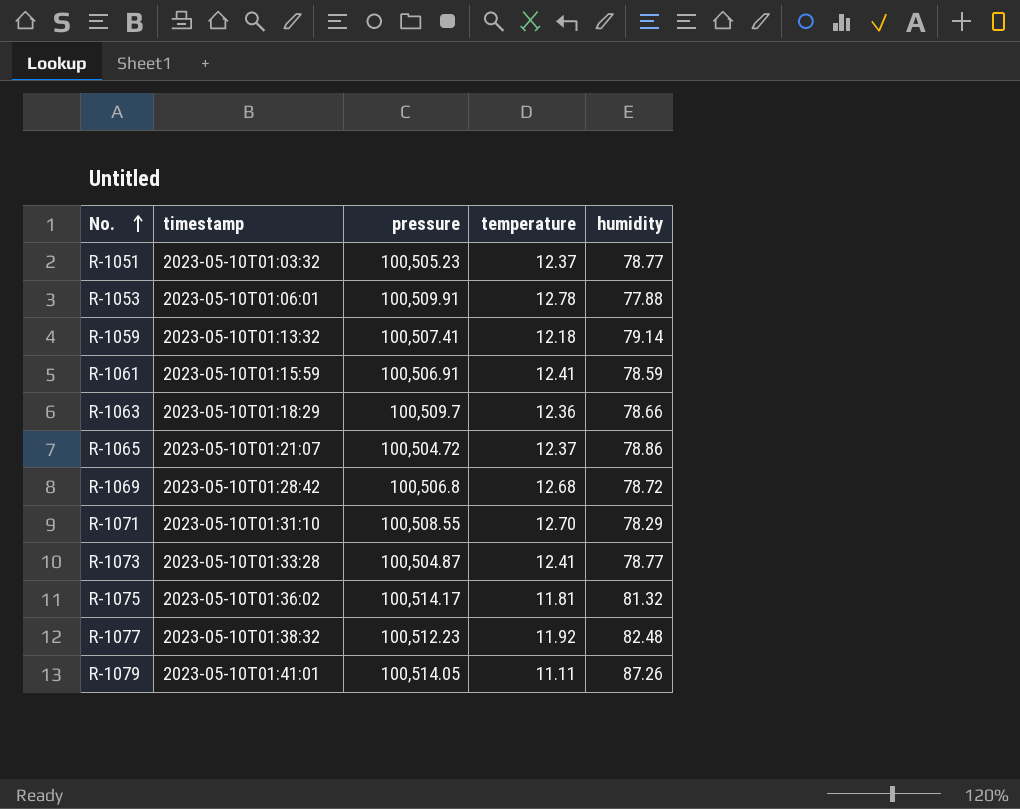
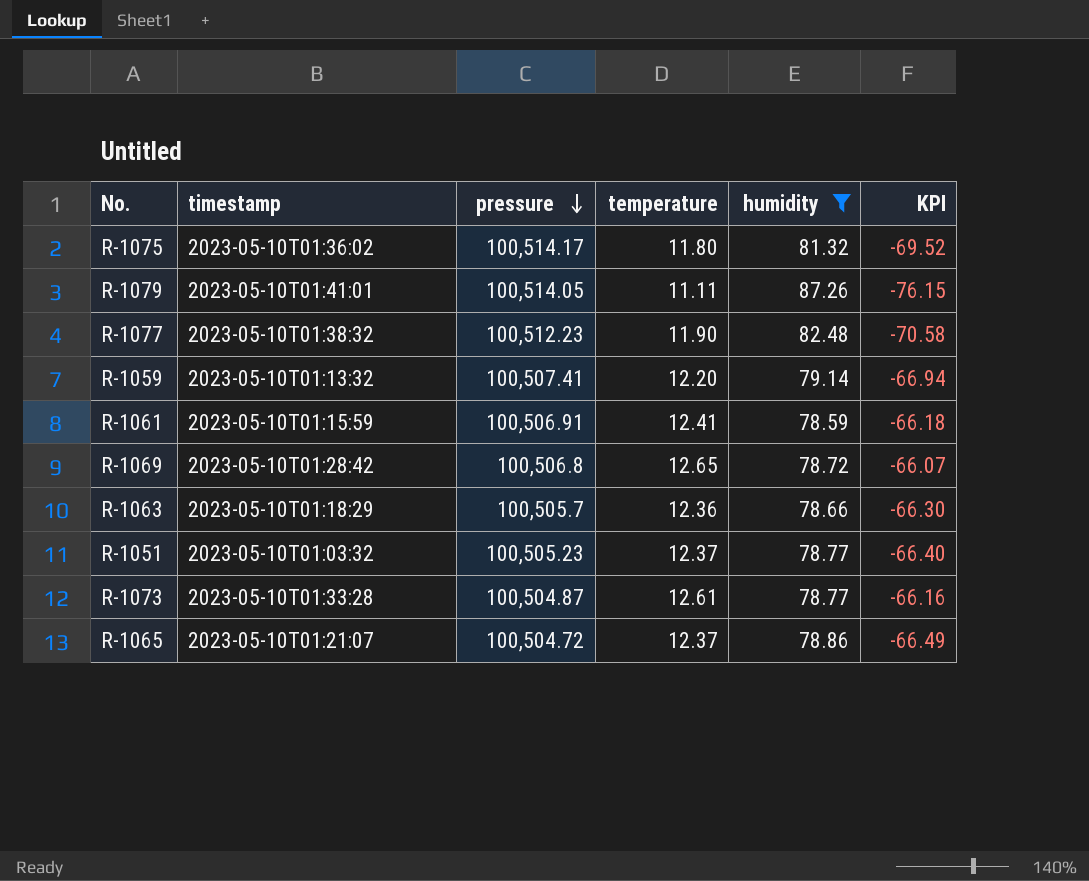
filter: none -> humidity >= 78.59
row order: No. ascending -> pressure descending
column KPI | formula: none -> [temperature] - [humidity]
R-1075 | temperature: 11.81 -> 11.80
R-1077 | temperature: 11.92 -> 11.90
R-1059 | temperature: 12.18 -> 12.20
R-1069 | temperature: 12.68 -> 12.65
R-1063 | pressure: 100,509.7 -> 100,505.7
R-1073 | temperature: 12.41 -> 12.61

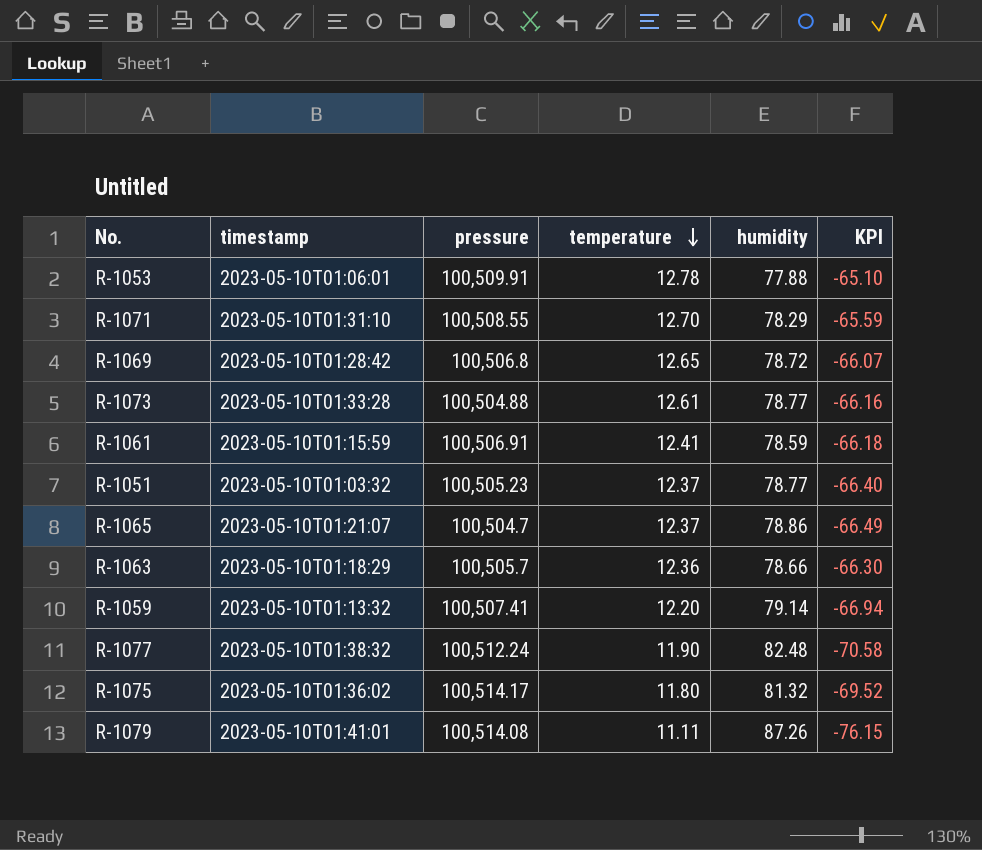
filter: humidity >= 78.59 -> none
row order: pressure descending -> temperature descending
R-1073 | pressure: 100,504.87 -> 100,504.88
R-1065 | pressure: 100,504.72 -> 100,504.7
R-1077 | pressure: 100,512.23 -> 100,512.24
R-1079 | pressure: 100,514.05 -> 100,514.08

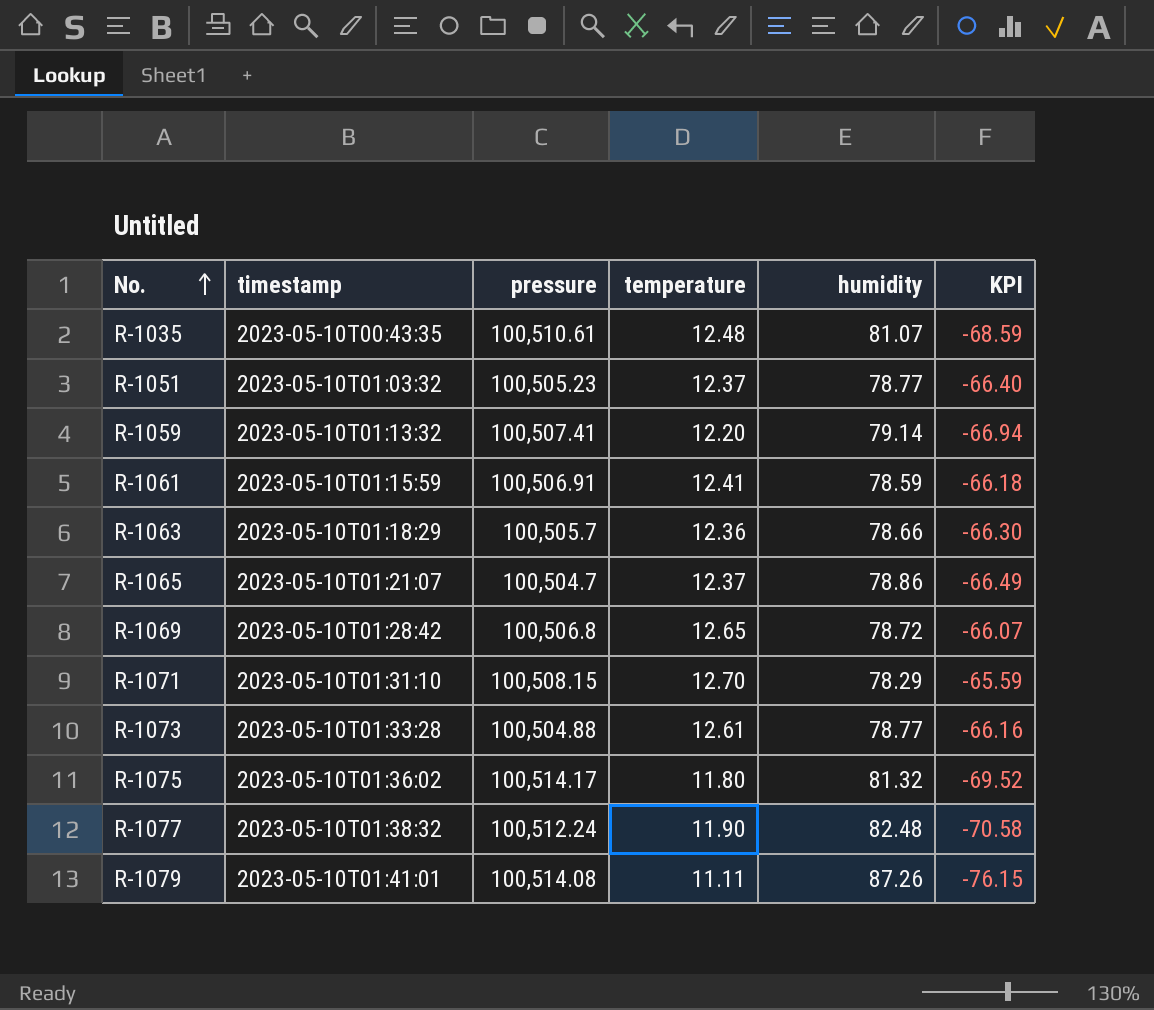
row order: temperature descending -> No. ascending
row R-1053: 2023-05-10T01:06:01 | 100,509.91 | 12.78 | 77.88 | -65.10 -> none
row R-1035: none -> 2023-05-10T00:43:35 | 100,510.61 | 12.48 | 81.07 | -68.59
R-1071 | pressure: 100,508.55 -> 100,508.15

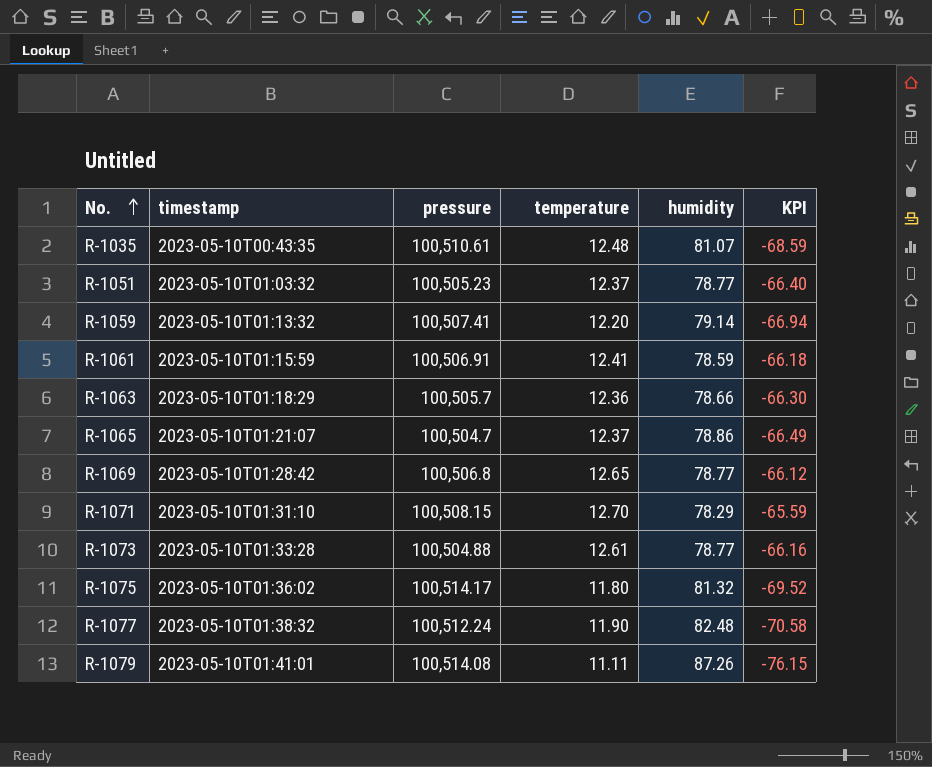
R-1069 | humidity: 78.72 -> 78.77
R-1069 | KPI: -66.07 -> -66.12

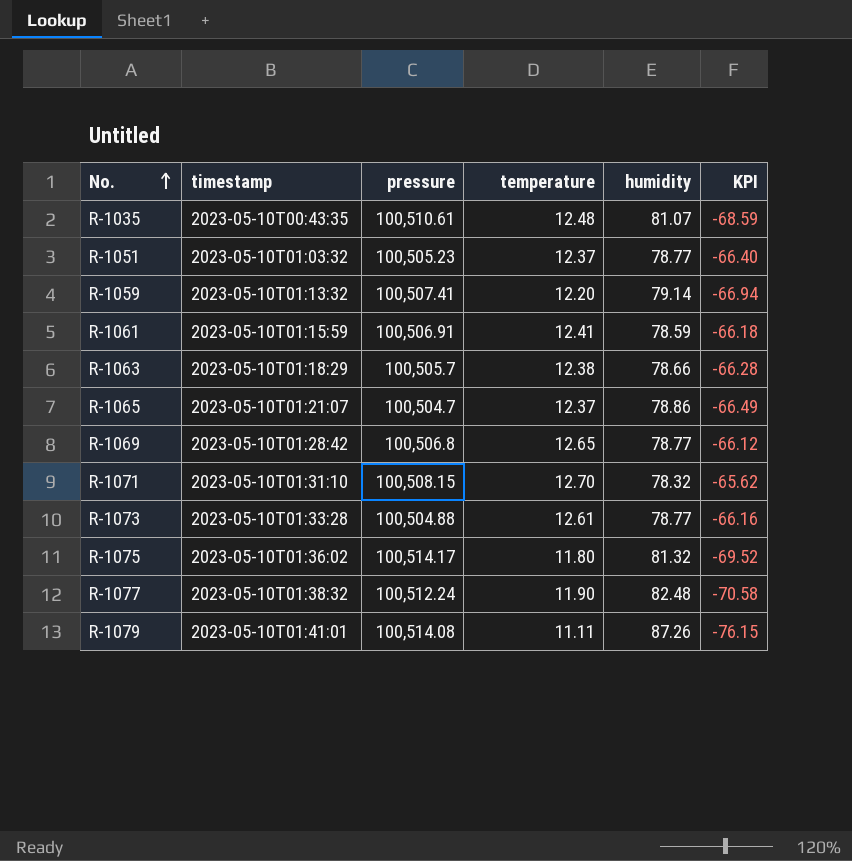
R-1063 | temperature: 12.36 -> 12.38
R-1063 | KPI: -66.30 -> -66.28
R-1071 | humidity: 78.29 -> 78.32
R-1071 | KPI: -65.59 -> -65.62

